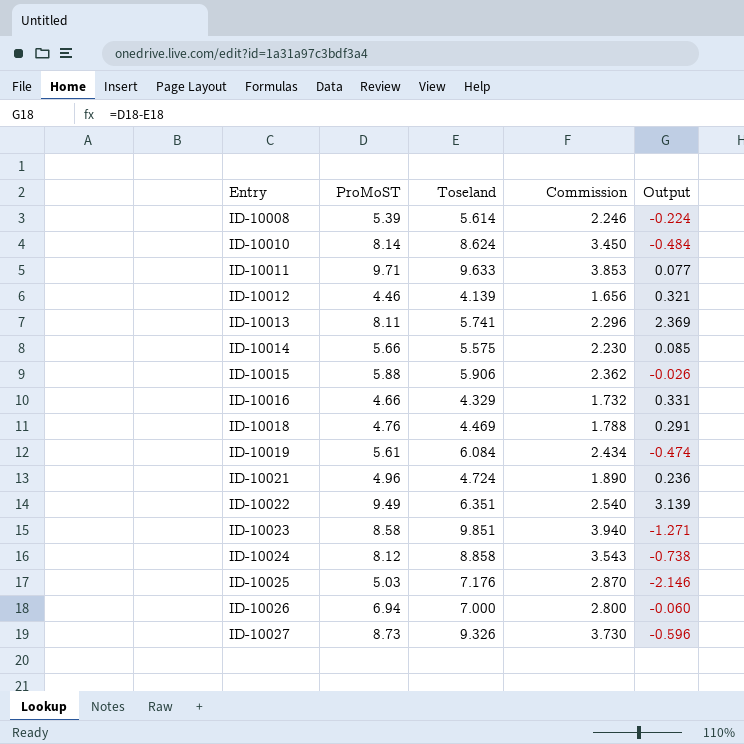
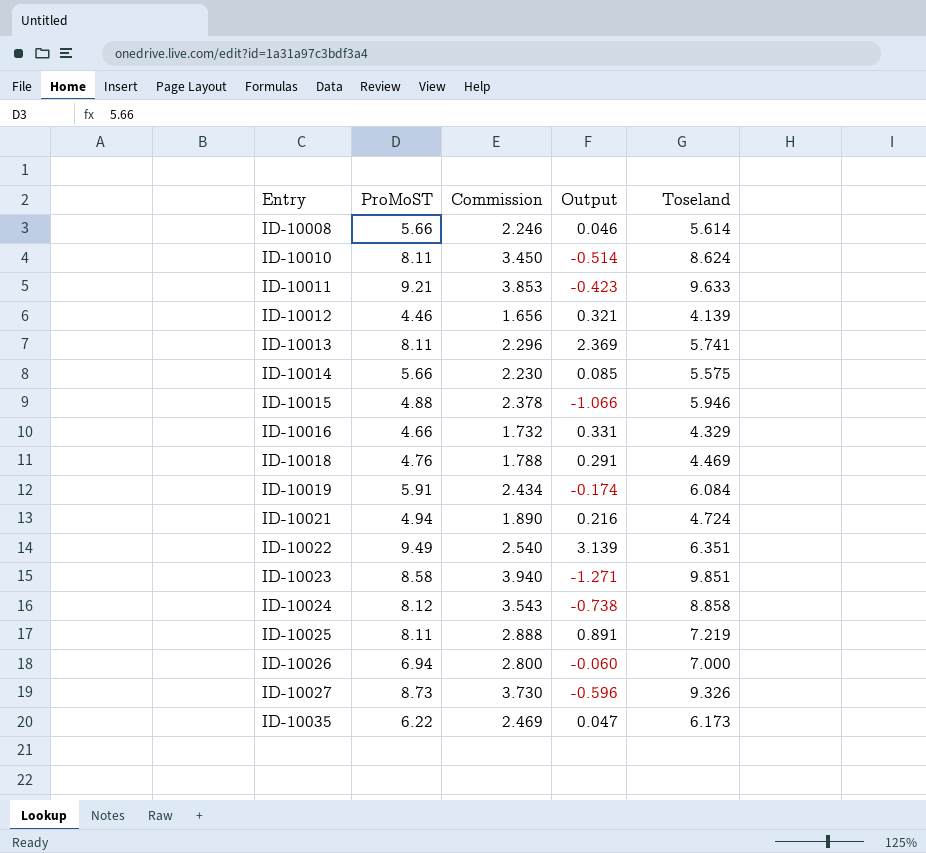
column Toseland | position: 3 -> 5
ID-10008 | ProMoST: 5.39 -> 5.66
ID-10008 | Output: -0.224 -> 0.046
ID-10010 | ProMoST: 8.14 -> 8.11
ID-10010 | Output: -0.484 -> -0.514
ID-10011 | ProMoST: 9.71 -> 9.21
ID-10011 | Output: 0.077 -> -0.423
ID-10015 | ProMoST: 5.88 -> 4.88
ID-10015 | Commission: 2.362 -> 2.378
ID-10015 | Output: -0.026 -> -1.066
ID-10015 | Toseland: 5.906 -> 5.946
ID-10019 | ProMoST: 5.61 -> 5.91
ID-10019 | Output: -0.474 -> -0.174
ID-10021 | ProMoST: 4.96 -> 4.94
ID-10021 | Output: 0.236 -> 0.216
ID-10025 | ProMoST: 5.03 -> 8.11
ID-10025 | Commission: 2.870 -> 2.888
ID-10025 | Output: -2.146 -> 0.891
ID-10025 | Toseland: 7.176 -> 7.219
row ID-10035: none -> 6.22 | 2.469 | 0.047 | 6.173

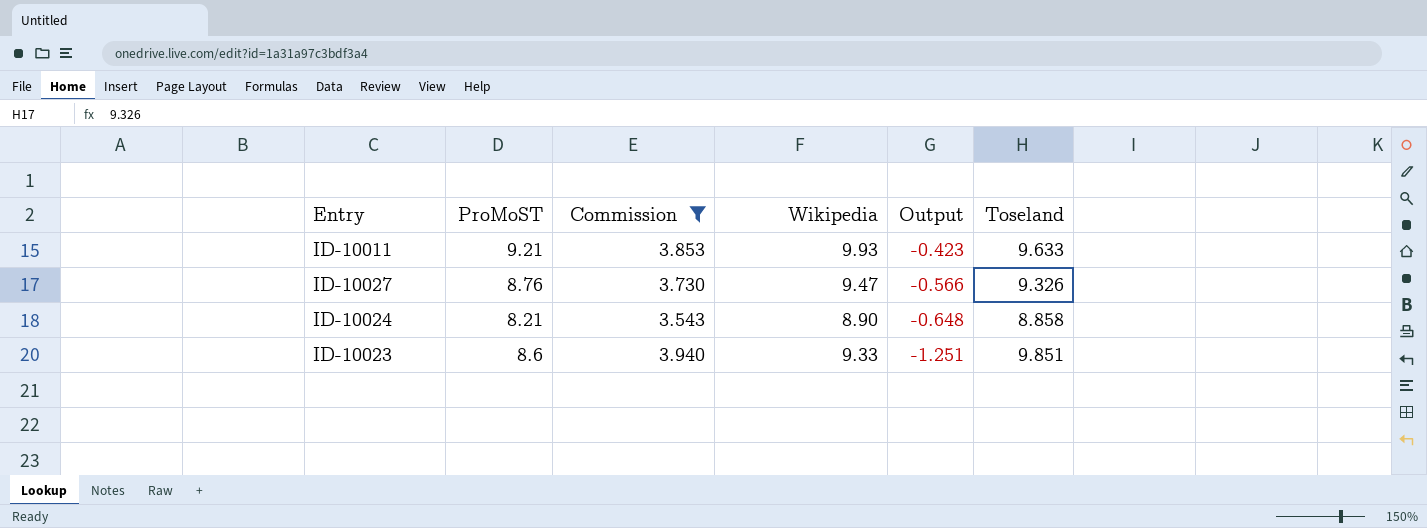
filter: none -> Commission >= 3.543
row order: Entry ascending -> Output descending
column Wikipedia | position: none -> 4
ID-10027 | ProMoST: 8.73 -> 8.76
ID-10027 | Output: -0.596 -> -0.566
ID-10024 | ProMoST: 8.12 -> 8.21
ID-10024 | Output: -0.738 -> -0.648
ID-10023 | ProMoST: 8.58 -> 8.6
ID-10023 | Output: -1.271 -> -1.251

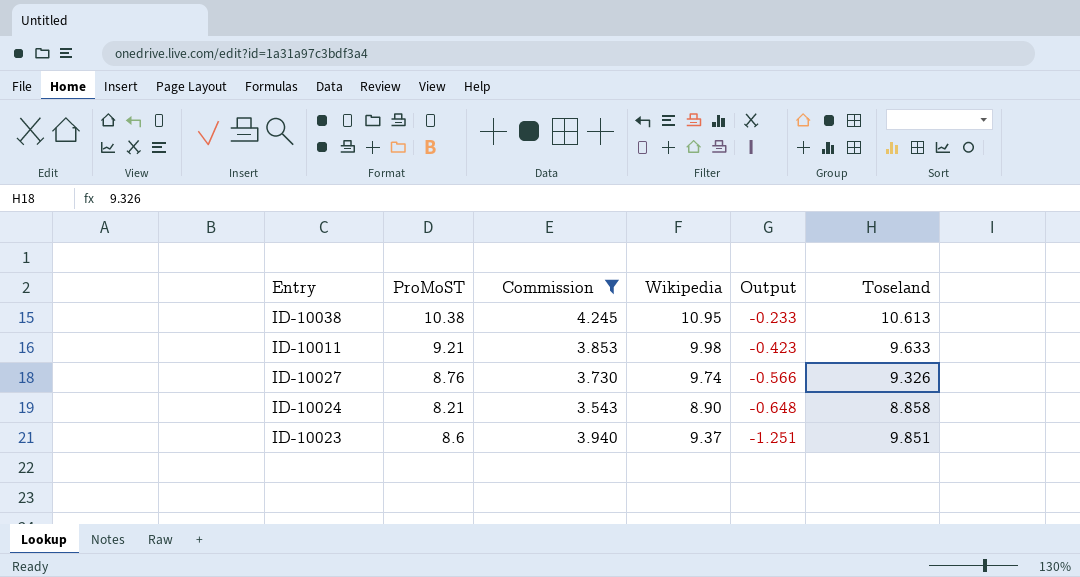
row ID-10038: none -> 10.38 | 4.245 | 10.95 | -0.233 | 10.613
ID-10011 | Wikipedia: 9.93 -> 9.98
ID-10027 | Wikipedia: 9.47 -> 9.74
ID-10023 | Wikipedia: 9.33 -> 9.37

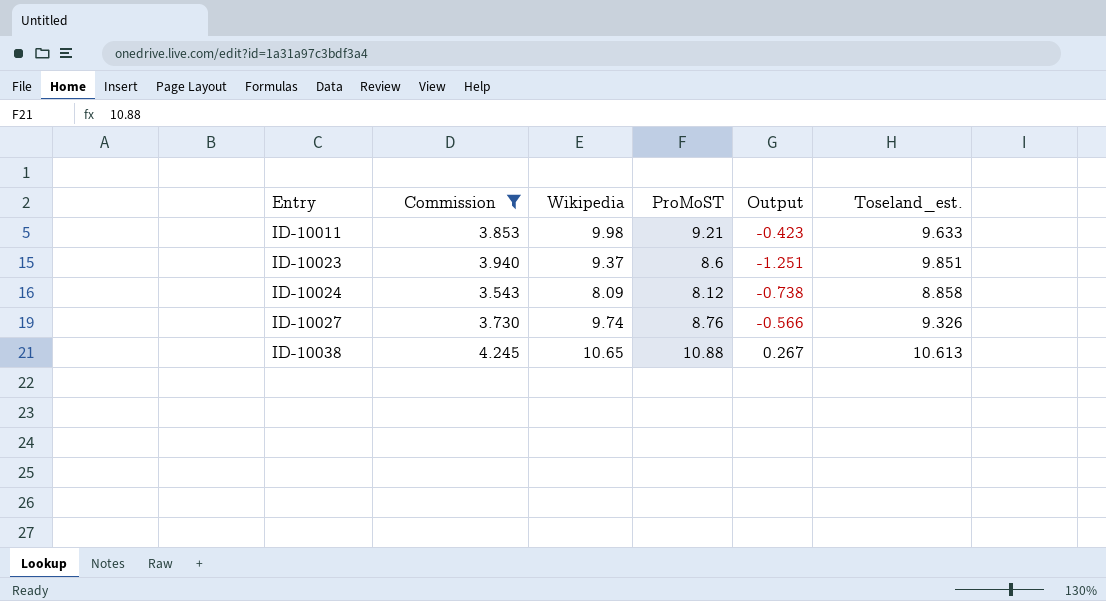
row order: Output descending -> Entry ascending
column ProMoST | position: 2 -> 4
column name: Toseland -> Toseland_est.
ID-10024 | Wikipedia: 8.90 -> 8.09
ID-10024 | ProMoST: 8.21 -> 8.12
ID-10024 | Output: -0.648 -> -0.738
ID-10038 | Wikipedia: 10.95 -> 10.65
ID-10038 | ProMoST: 10.38 -> 10.88
ID-10038 | Output: -0.233 -> 0.267

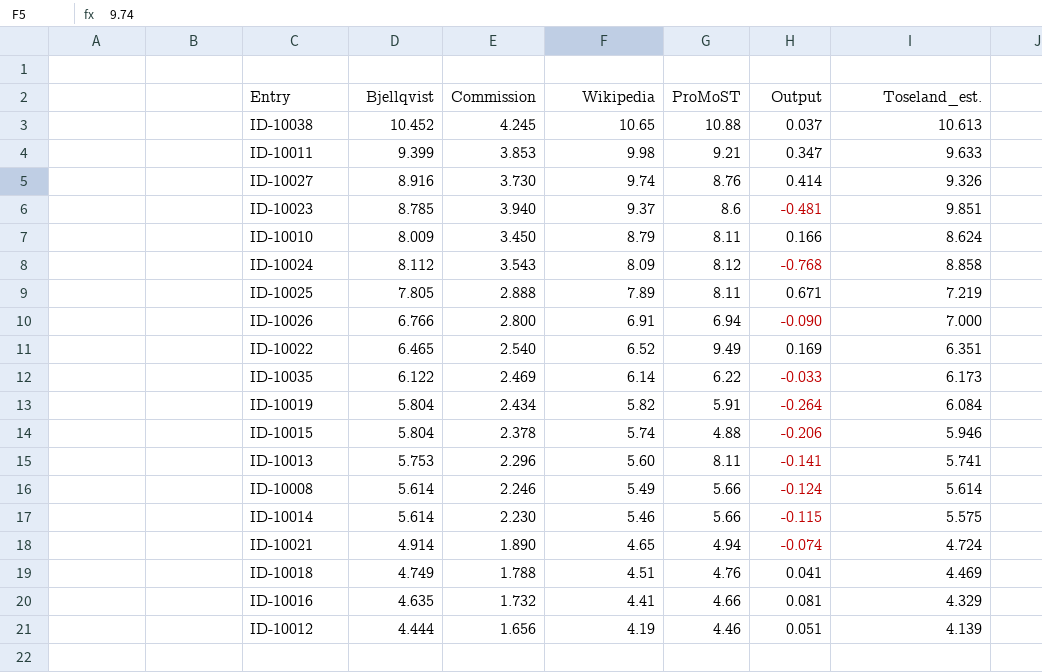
filter: Commission >= 3.543 -> none
row order: Entry ascending -> Wikipedia descending
column Bjellqvist | position: none -> 2
column Output | formula: [ProMoST] - [Toseland_est.] -> [Wikipedia] - [Toseland_est.]

